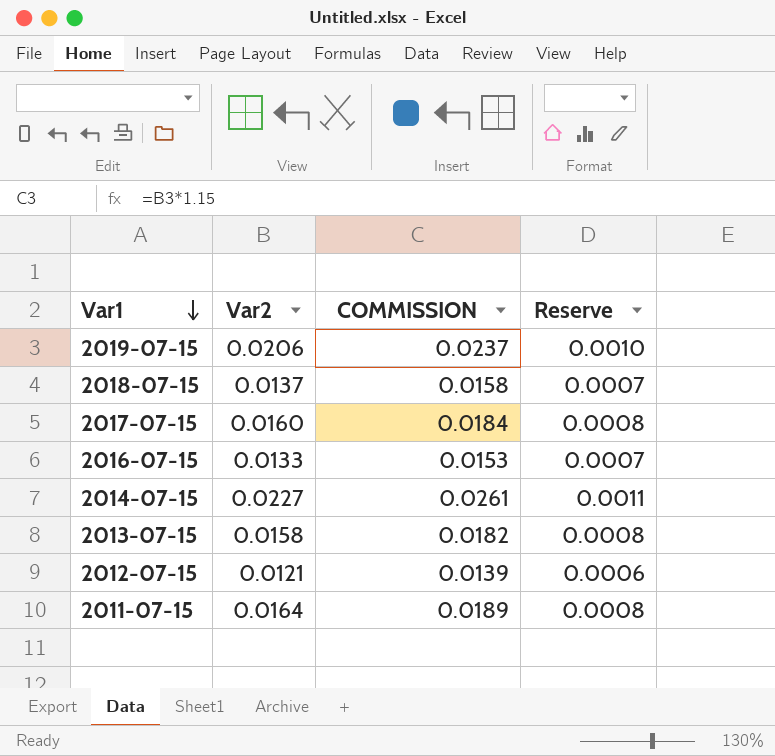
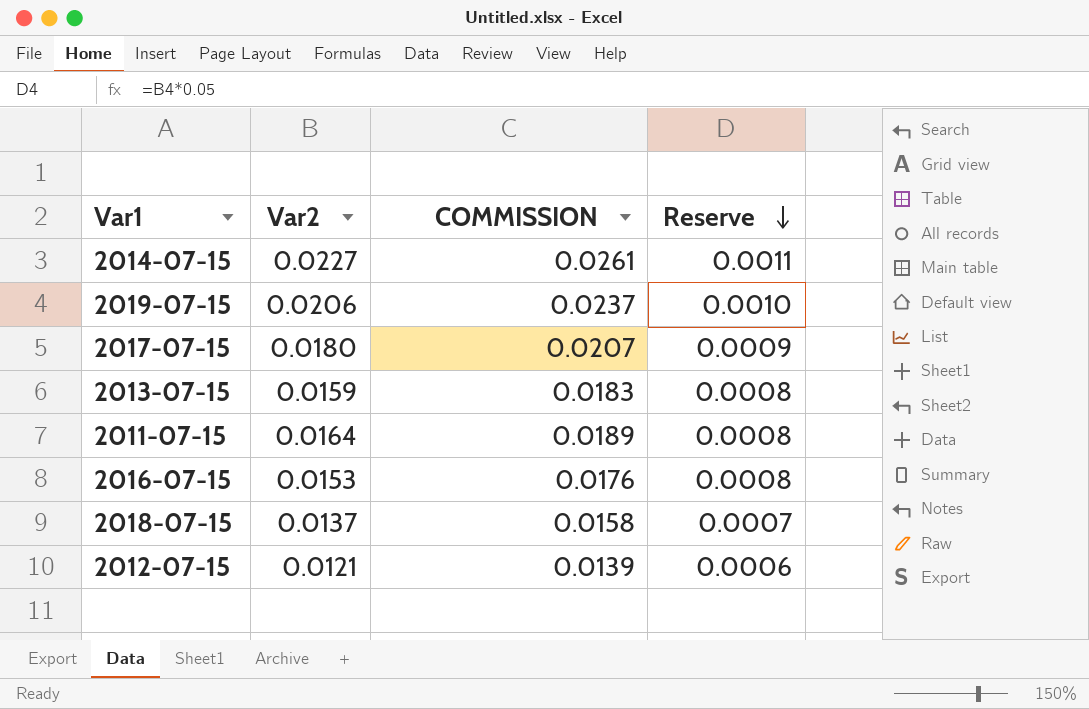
row order: Var1 descending -> Reserve descending
2017-07-15 | Var2: 0.0160 -> 0.0180
2017-07-15 | COMMISSION: 0.0184 -> 0.0207
2017-07-15 | Reserve: 0.0008 -> 0.0009
2013-07-15 | Var2: 0.0158 -> 0.0159
2013-07-15 | COMMISSION: 0.0182 -> 0.0183
2016-07-15 | Var2: 0.0133 -> 0.0153
2016-07-15 | COMMISSION: 0.0153 -> 0.0176
2016-07-15 | Reserve: 0.0007 -> 0.0008

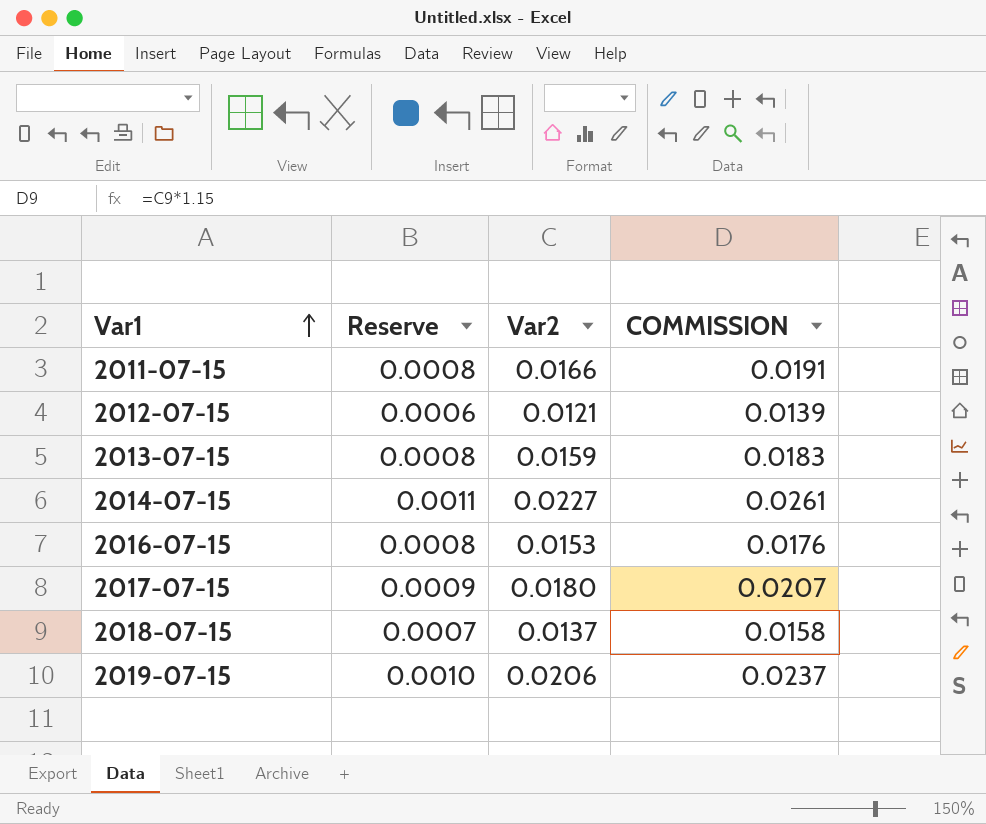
row order: Reserve descending -> Var1 ascending
column Reserve | position: 4 -> 2
2011-07-15 | Var2: 0.0164 -> 0.0166
2011-07-15 | COMMISSION: 0.0189 -> 0.0191

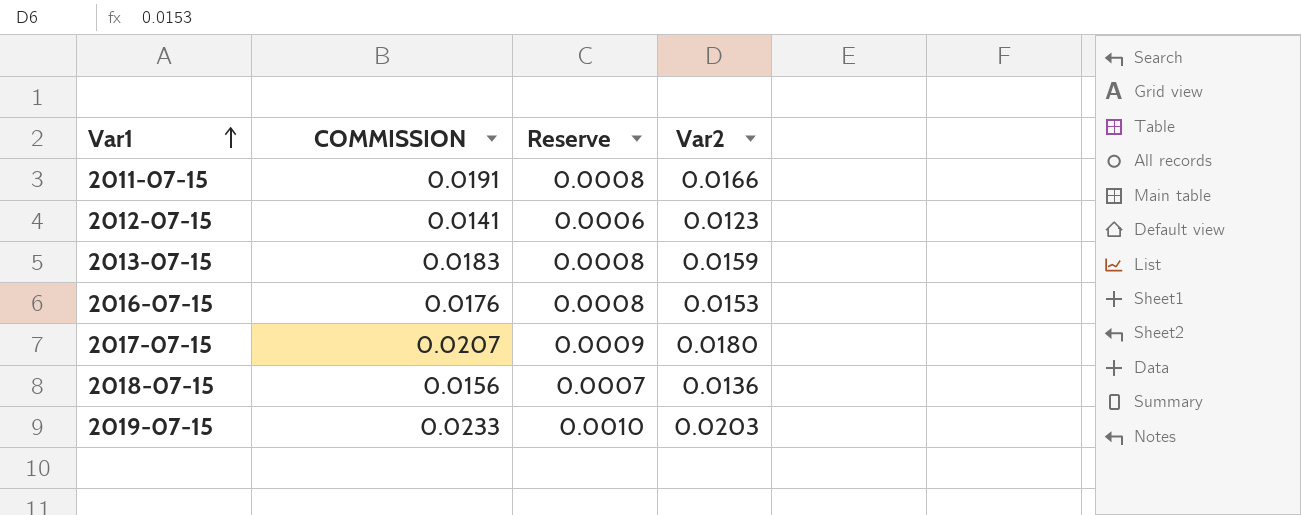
column COMMISSION | position: 4 -> 2
row 2014-07-15: 0.0011 | 0.0227 | 0.0261 -> none
2012-07-15 | COMMISSION: 0.0139 -> 0.0141
2012-07-15 | Var2: 0.0121 -> 0.0123
2018-07-15 | COMMISSION: 0.0158 -> 0.0156
2018-07-15 | Var2: 0.0137 -> 0.0136
2019-07-15 | COMMISSION: 0.0237 -> 0.0233
2019-07-15 | Var2: 0.0206 -> 0.0203

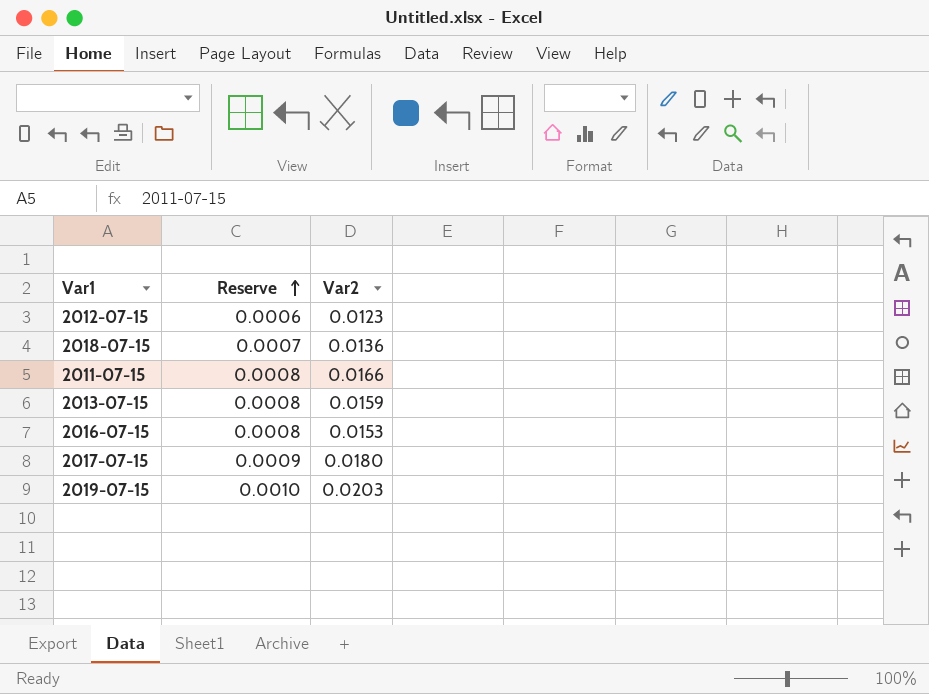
row order: Var1 ascending -> Reserve ascending
column COMMISSION | formula: [Var2] * 1.15 -> none

